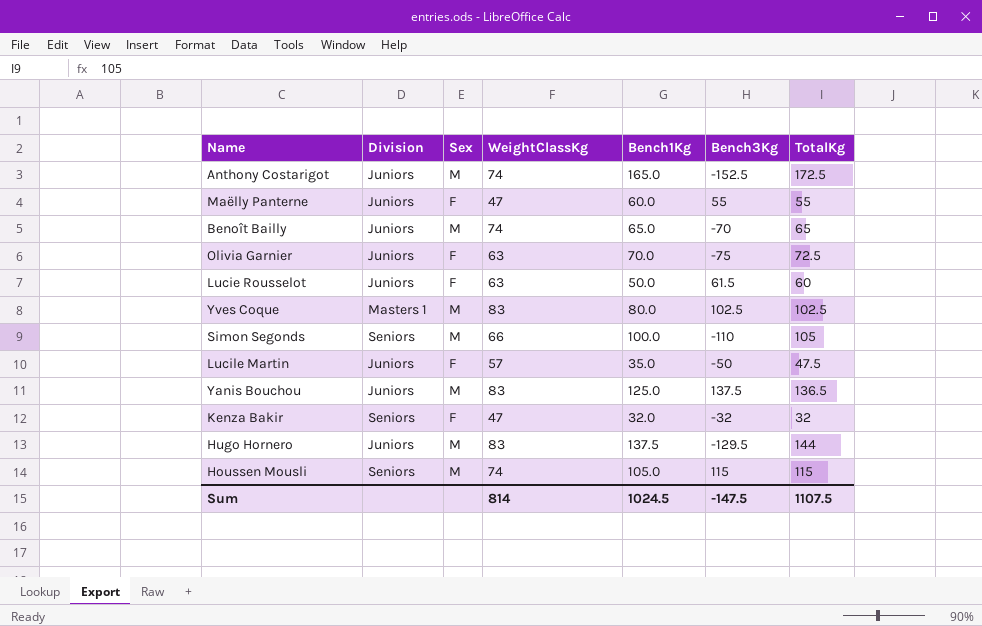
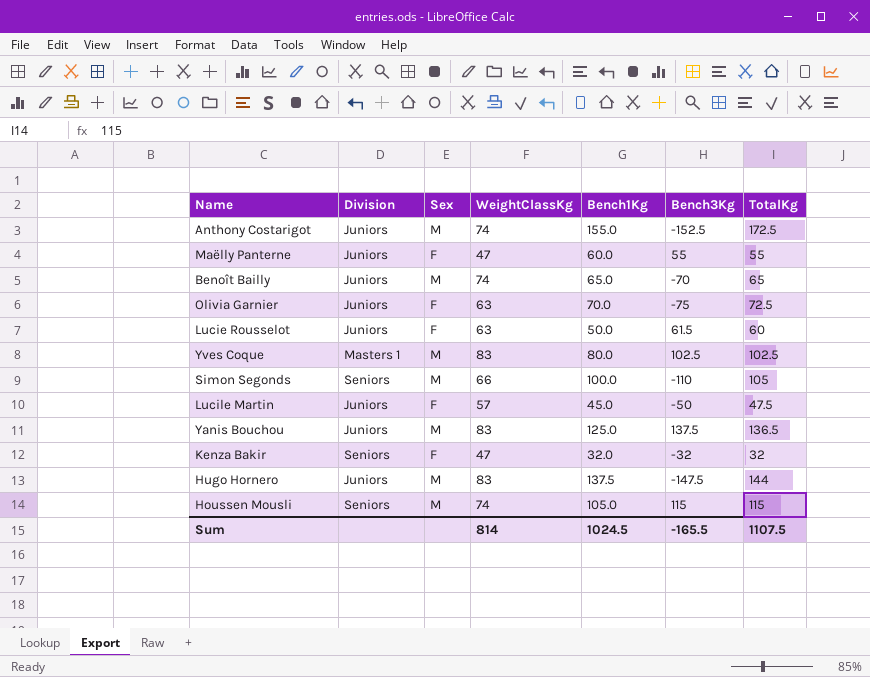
Anthony Costarigot | Bench1Kg: 165.0 -> 155.0
Lucile Martin | Bench1Kg: 35.0 -> 45.0
Hugo Hornero | Bench3Kg: -129.5 -> -147.5
Sum | Bench3Kg: -147.5 -> -165.5

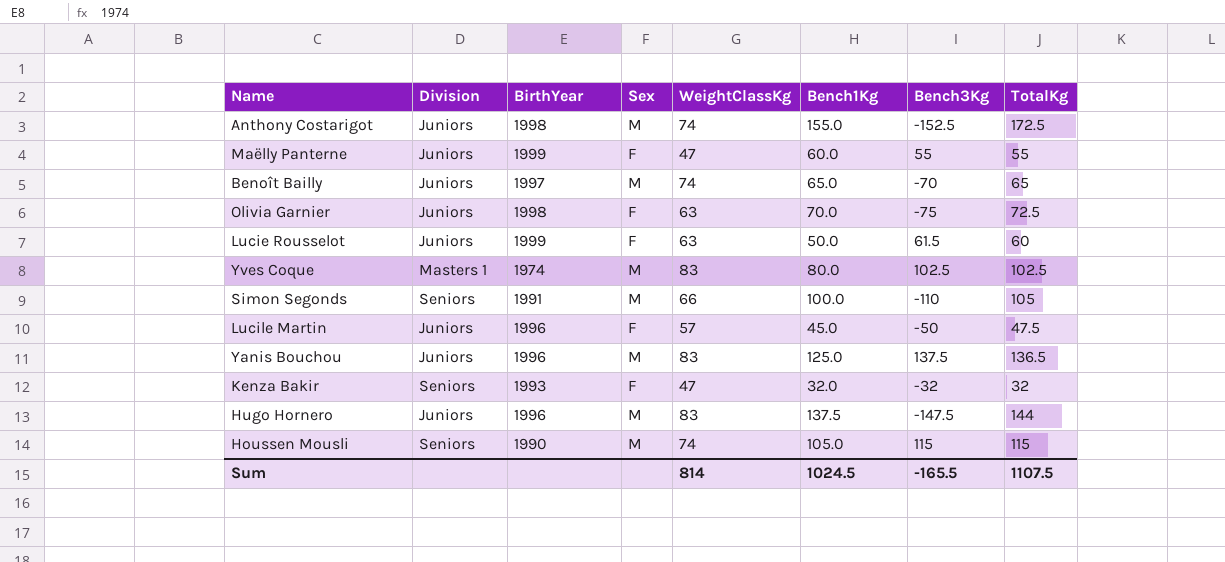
column BirthYear | position: none -> 3

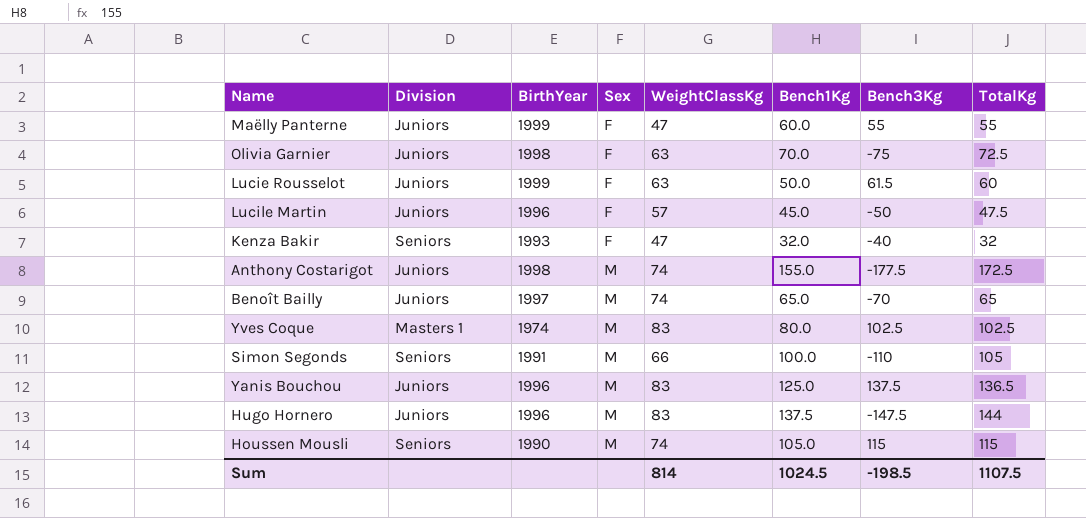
row order: none -> Sex ascending
Kenza Bakir | Bench3Kg: -32 -> -40
Anthony Costarigot | Bench3Kg: -152.5 -> -177.5
Sum | Bench3Kg: -165.5 -> -198.5

